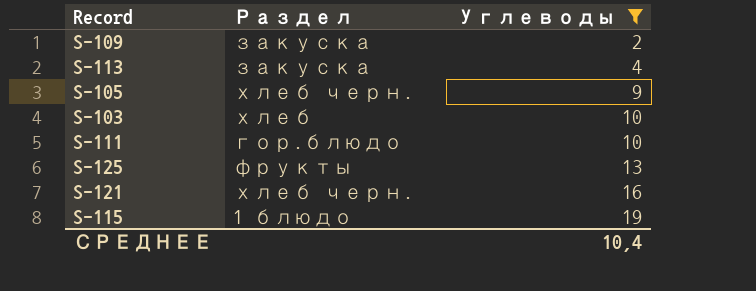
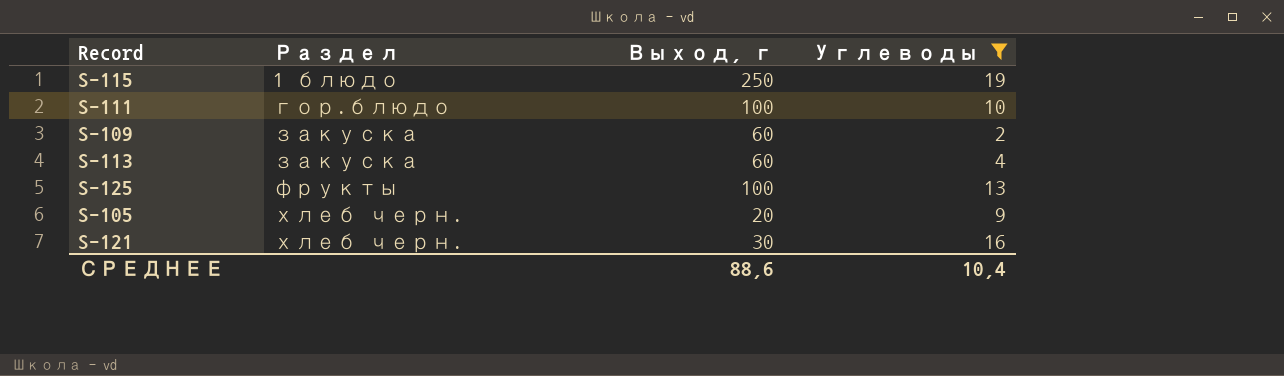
row order: Углеводы ascending -> Раздел ascending
column Выход, г | position: none -> 3
row S-103: хлеб | 10 -> none

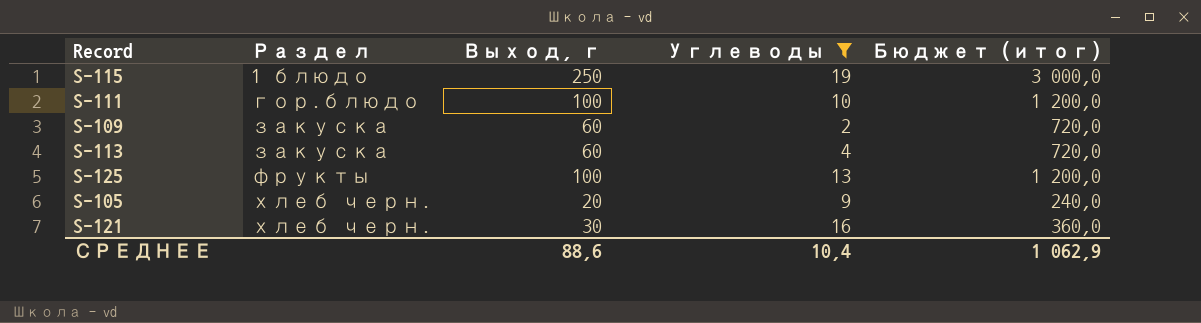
column Бюджет (итог) | formula: none -> [Выход, г] * 12

